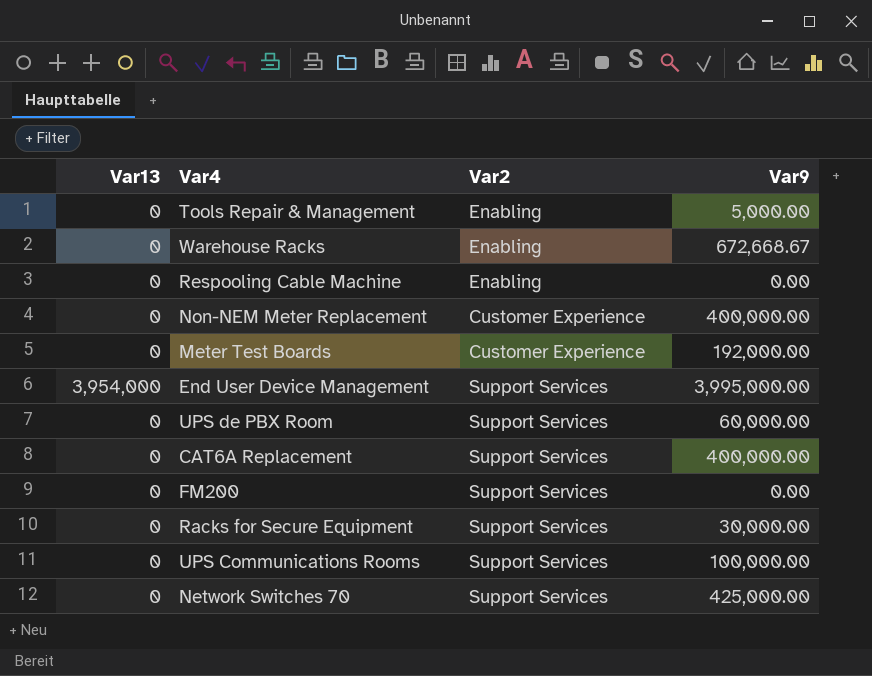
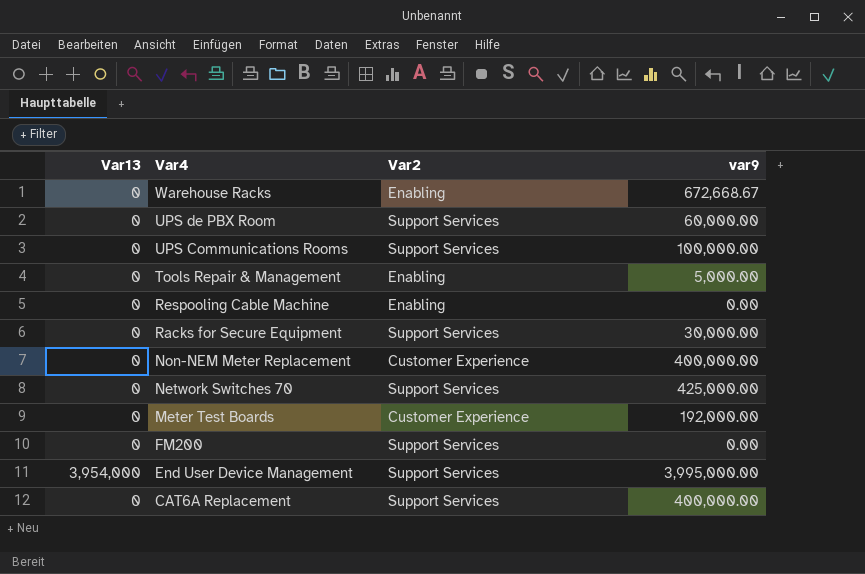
row order: none -> Var4 descending
column name: Var9 -> var9

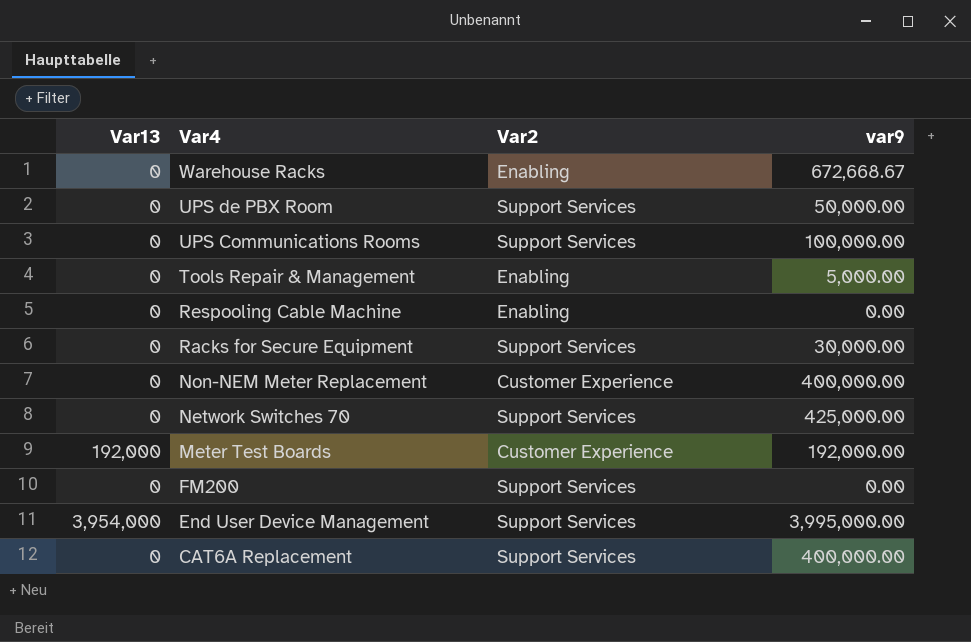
UPS de PBX Room | var9: 60,000.00 -> 50,000.00
Meter Test Boards | Var13: 0 -> 192,000

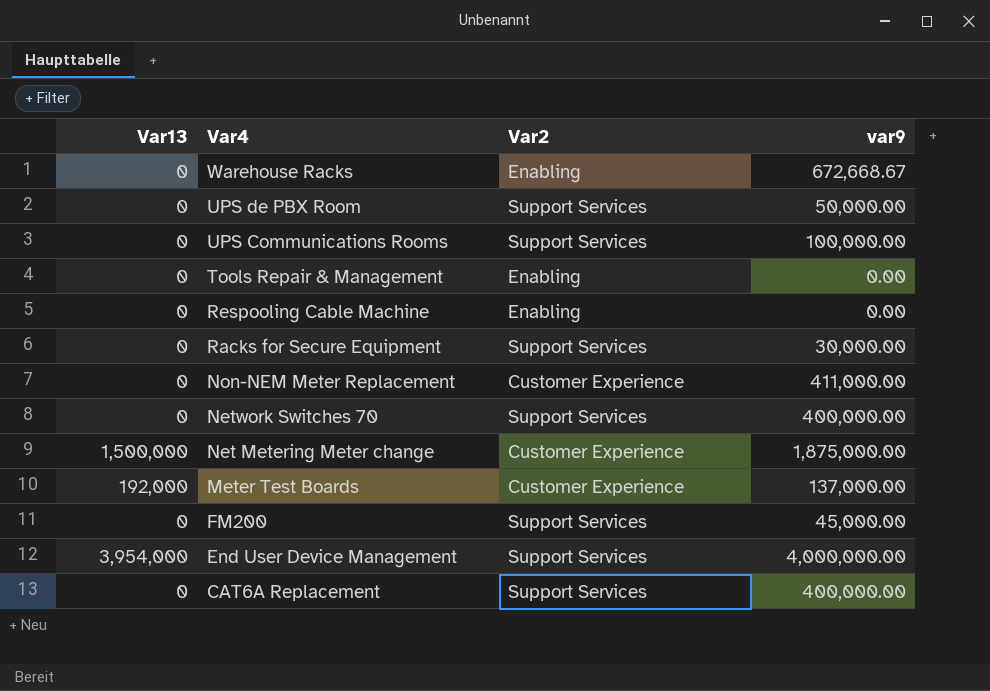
Tools Repair & Management | var9: 5,000.00 -> 0.00
Non-NEM Meter Replacement | var9: 400,000.00 -> 411,000.00
Network Switches 70 | var9: 425,000.00 -> 400,000.00
row Net Metering Meter change: none -> 1,500,000 | Customer Experience | 1,875,000.00
Meter Test Boards | var9: 192,000.00 -> 137,000.00
FM200 | var9: 0.00 -> 45,000.00
End User Device Management | var9: 3,995,000.00 -> 4,000,000.00

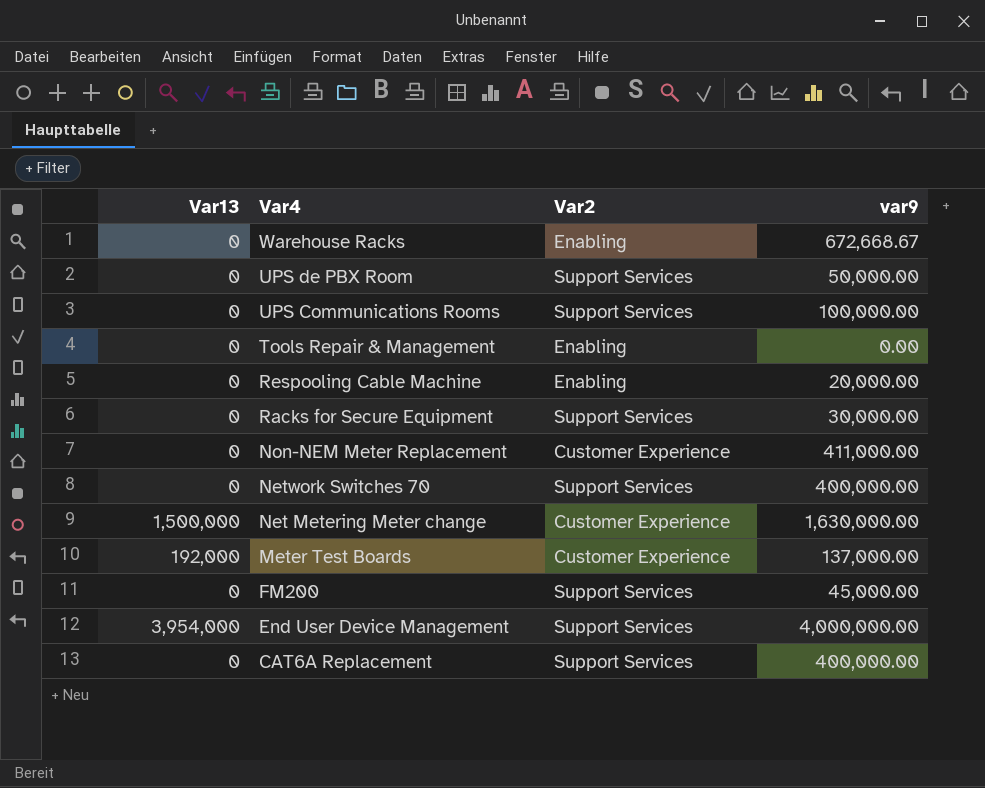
Respooling Cable Machine | var9: 0.00 -> 20,000.00
Net Metering Meter change | var9: 1,875,000.00 -> 1,630,000.00

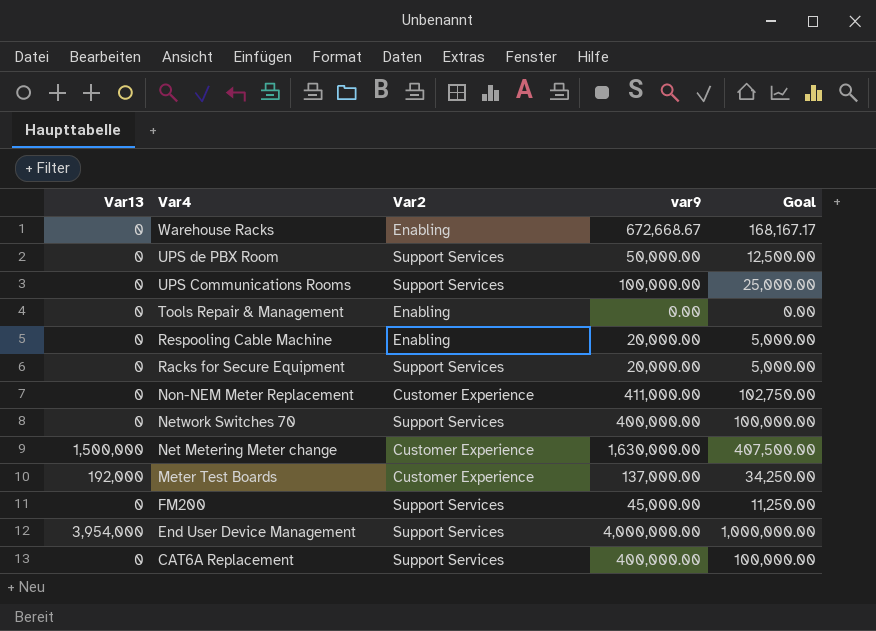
column Goal | formula: none -> [var9] * 0.25
Racks for Secure Equipment | var9: 30,000.00 -> 20,000.00

